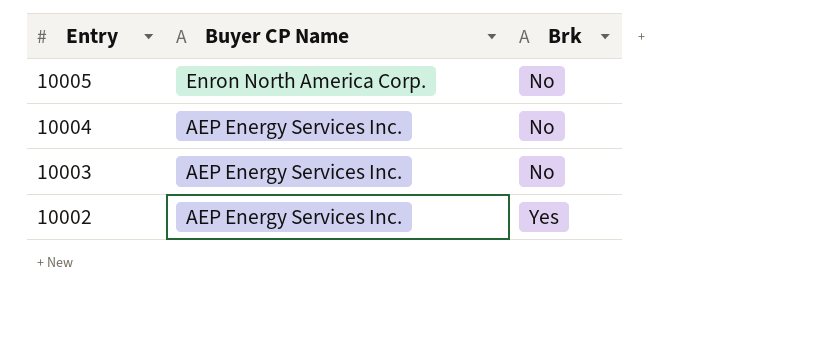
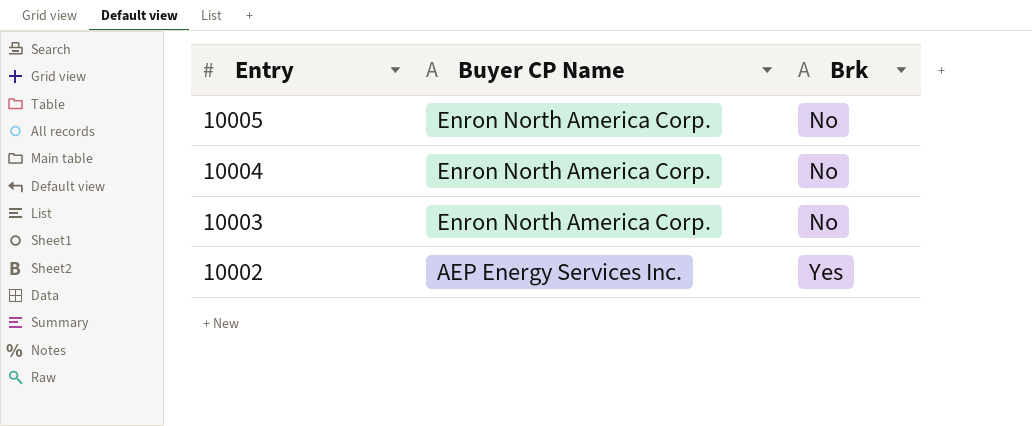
10004 | Buyer CP Name: AEP Energy Services Inc. -> Enron North America Corp.
10003 | Buyer CP Name: AEP Energy Services Inc. -> Enron North America Corp.

